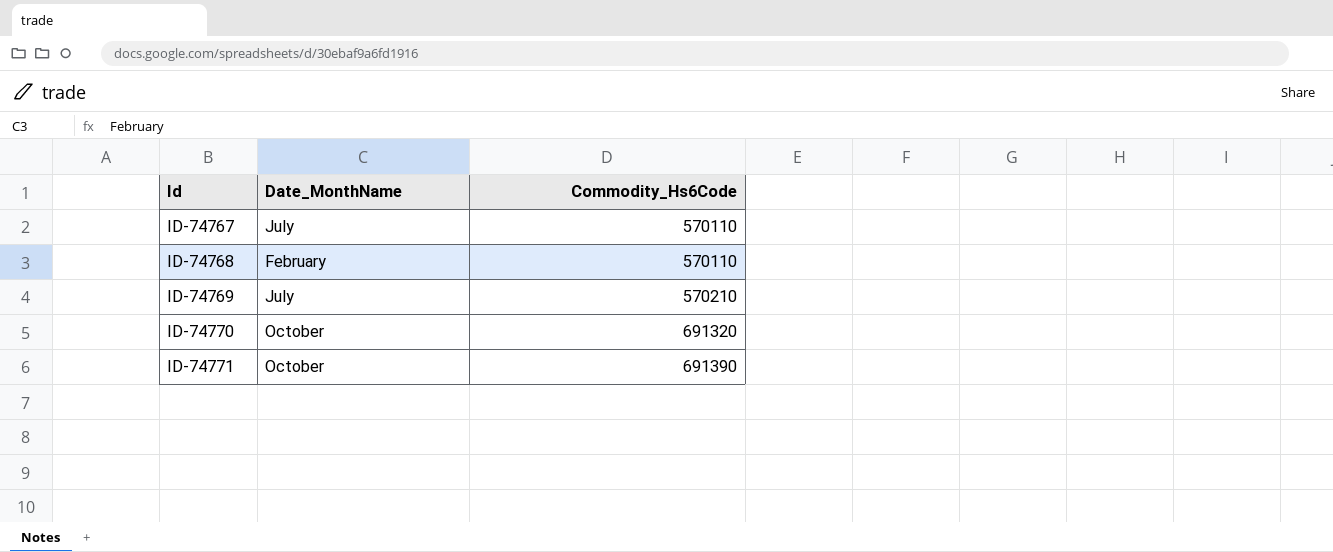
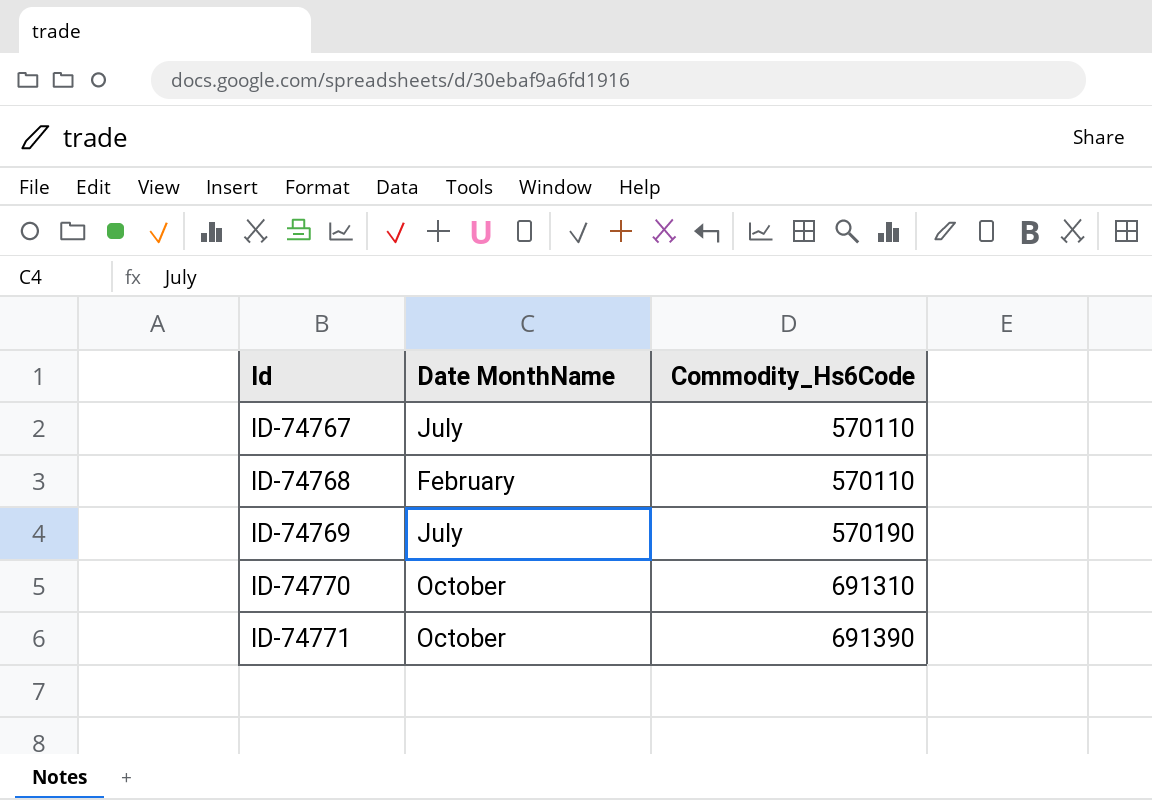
column name: Date_MonthName -> Date MonthName
ID-74769 | Commodity_Hs6Code: 570210 -> 570190
ID-74770 | Commodity_Hs6Code: 691320 -> 691310

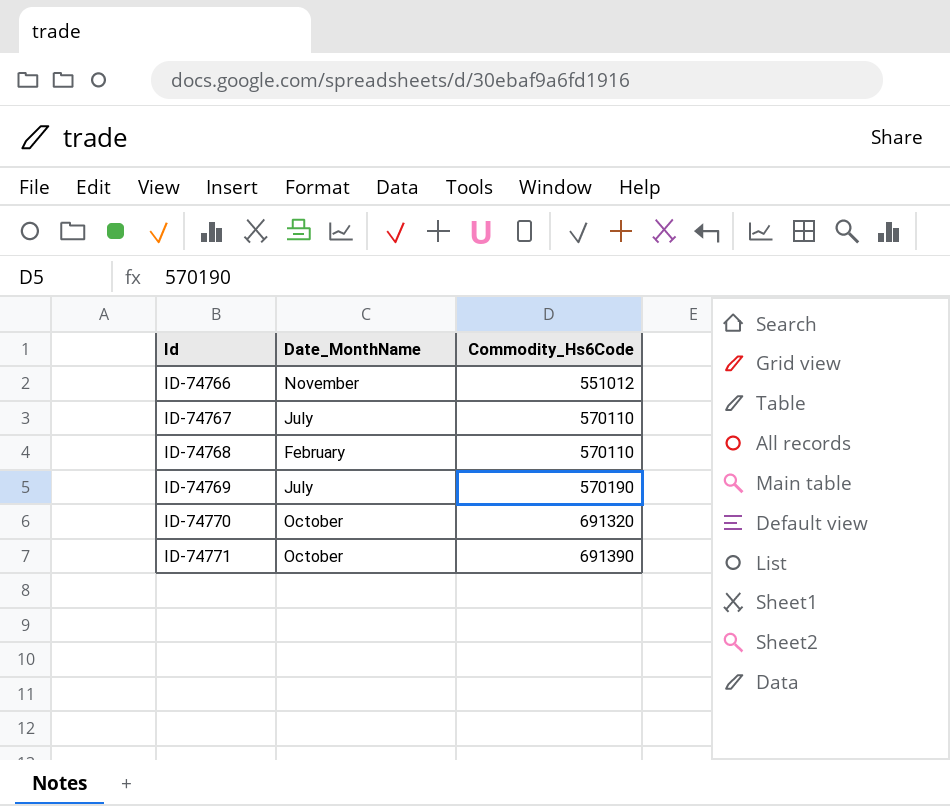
column name: Date MonthName -> Date_MonthName
row ID-74766: none -> November | 551012
ID-74770 | Commodity_Hs6Code: 691310 -> 691320

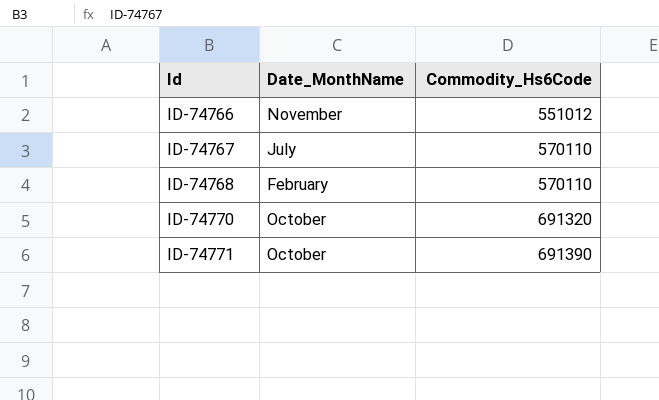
row ID-74769: July | 570190 -> none

